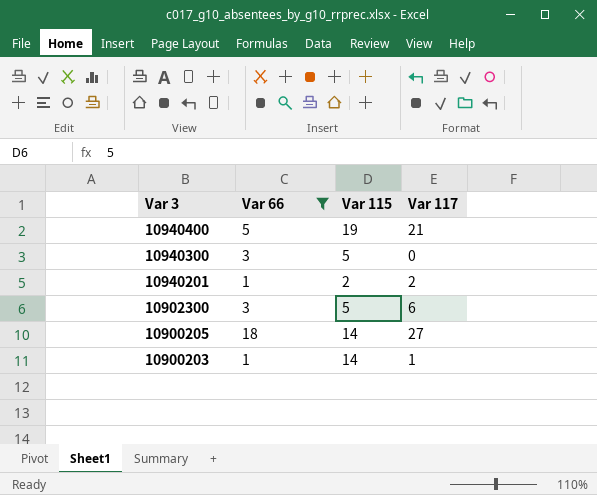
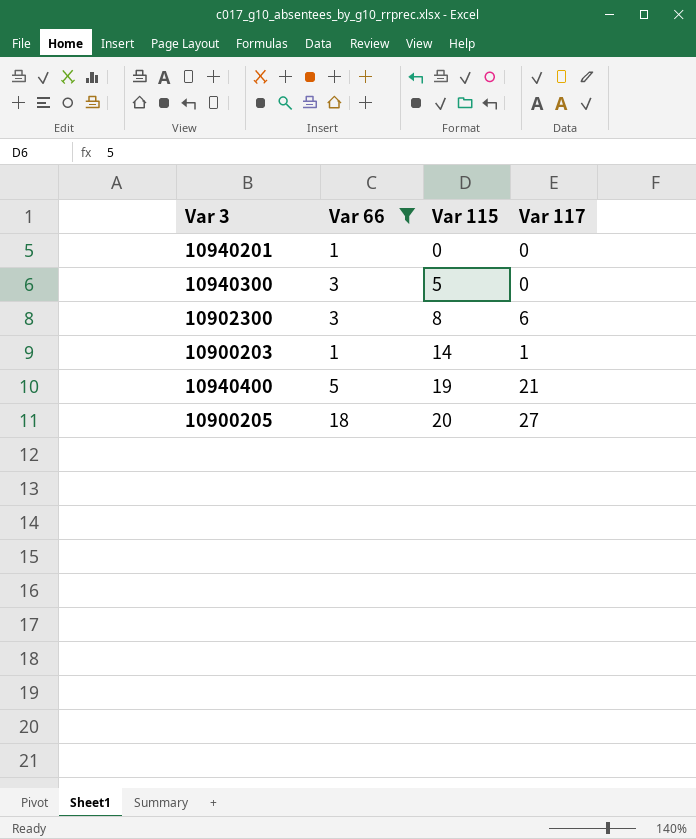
row order: Var 3 descending -> Var 115 ascending
10940201 | Var 115: 2 -> 0
10940201 | Var 117: 2 -> 0
10902300 | Var 115: 5 -> 8
10900205 | Var 115: 14 -> 20

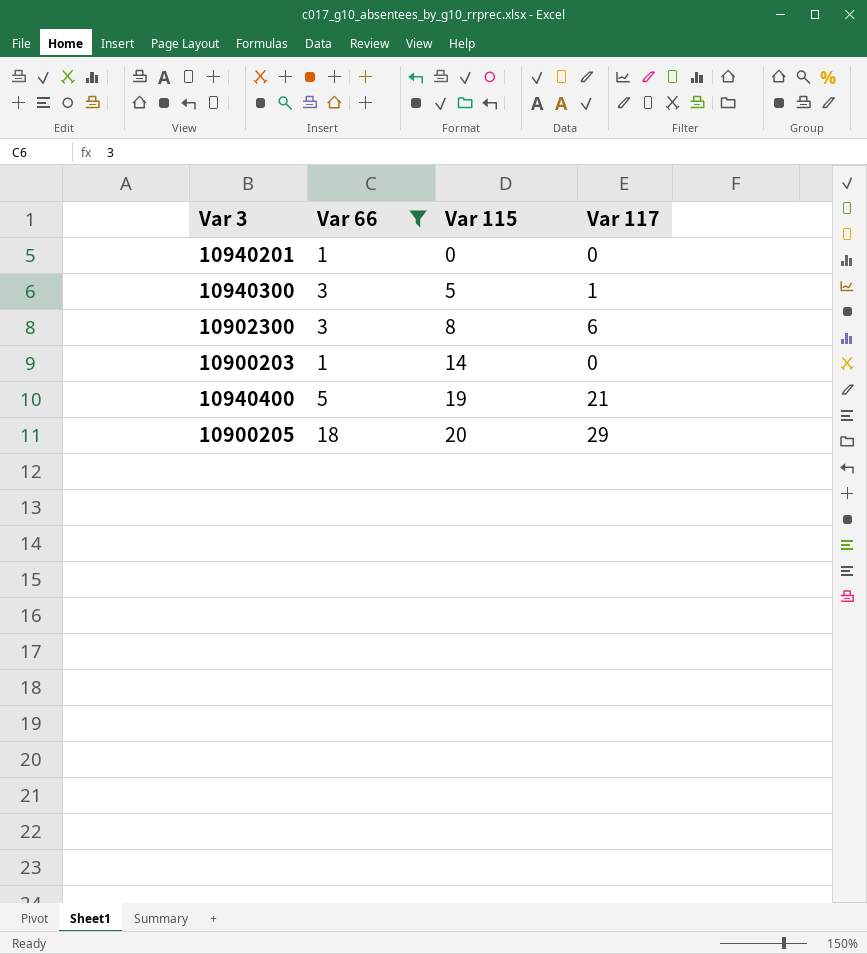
10940300 | Var 117: 0 -> 1
10900203 | Var 117: 1 -> 0
10900205 | Var 117: 27 -> 29

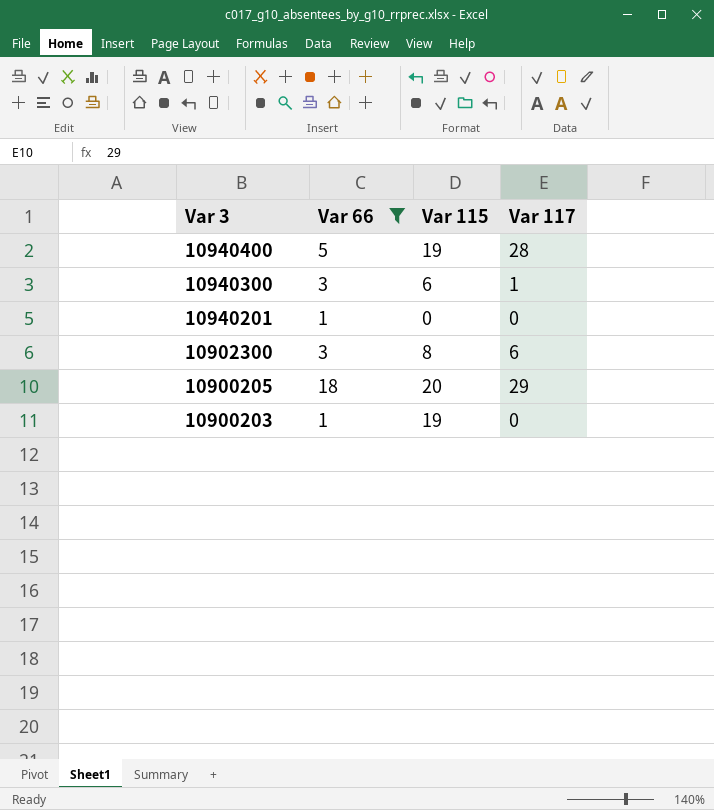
row order: Var 115 ascending -> Var 3 descending
10940400 | Var 117: 21 -> 28
10940300 | Var 115: 5 -> 6
10900203 | Var 115: 14 -> 19

